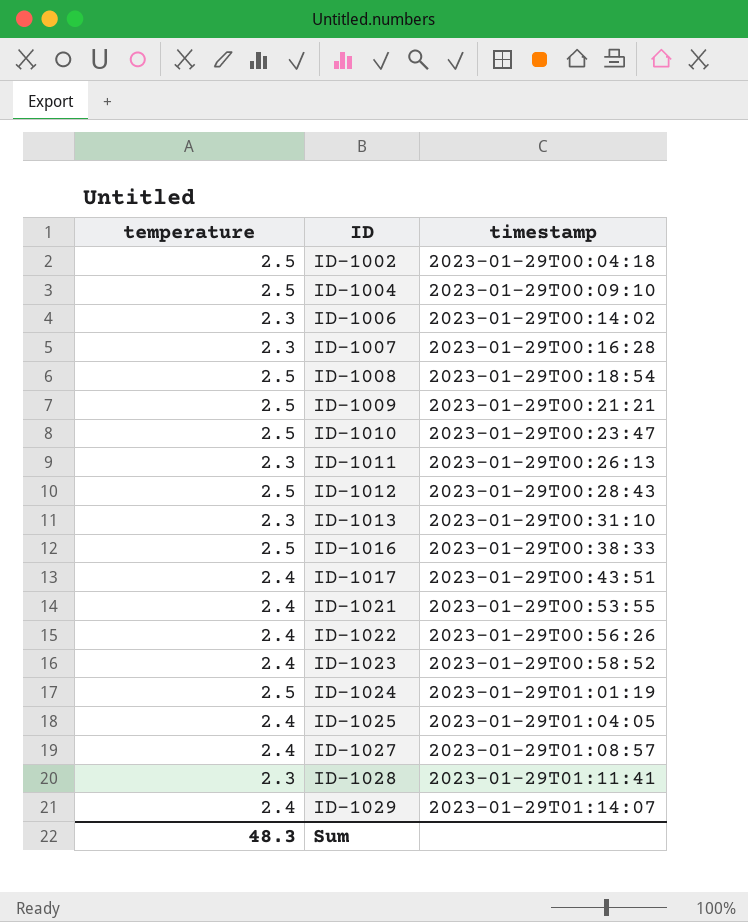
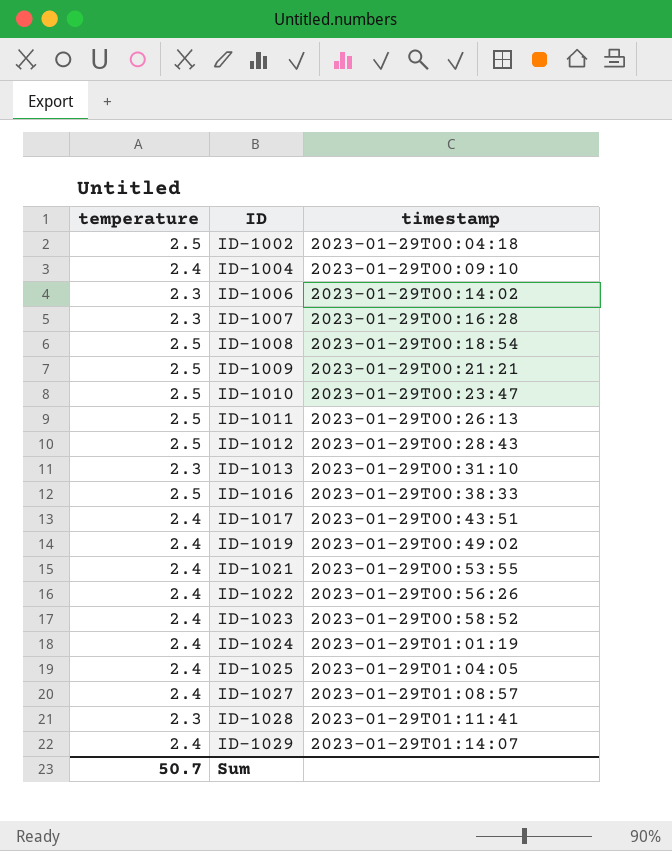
ID-1004 | temperature: 2.5 -> 2.4
ID-1011 | temperature: 2.3 -> 2.5
row ID-1019: none -> 2.4 | 2023-01-29T00:49:02
ID-1024 | temperature: 2.5 -> 2.4
Sum | temperature: 48.3 -> 50.7

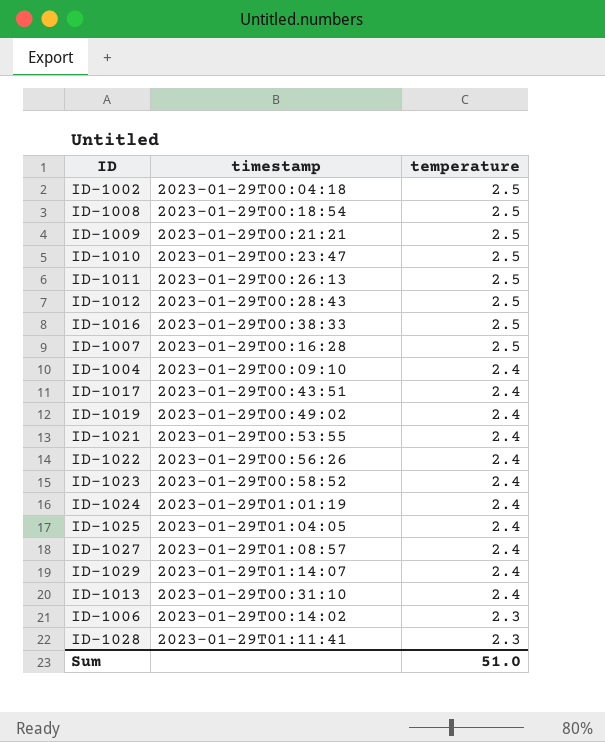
row order: ID ascending -> temperature descending
column temperature | position: 1 -> 3
ID-1007 | temperature: 2.3 -> 2.5
ID-1013 | temperature: 2.3 -> 2.4
Sum | temperature: 50.7 -> 51.0

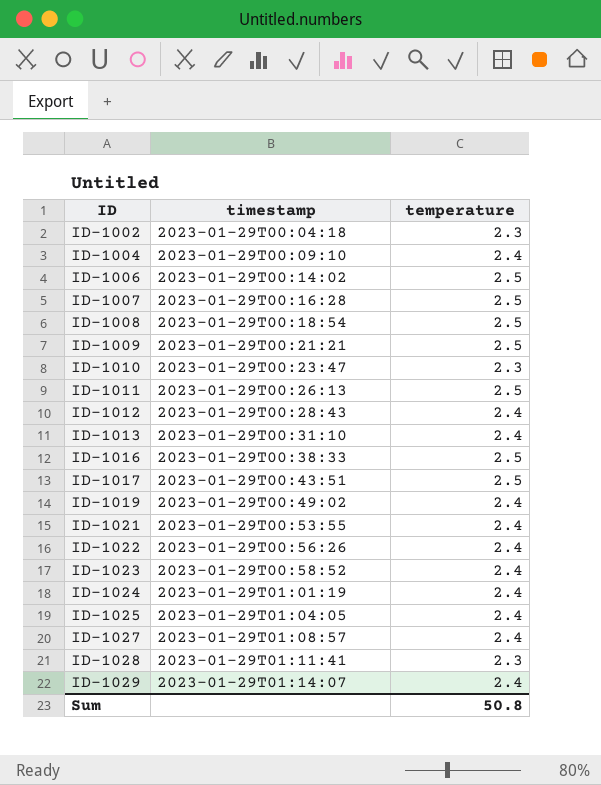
row order: temperature descending -> ID ascending
ID-1002 | temperature: 2.5 -> 2.3
ID-1006 | temperature: 2.3 -> 2.5
ID-1010 | temperature: 2.5 -> 2.3
ID-1012 | temperature: 2.5 -> 2.4
ID-1017 | temperature: 2.4 -> 2.5
Sum | temperature: 51.0 -> 50.8

